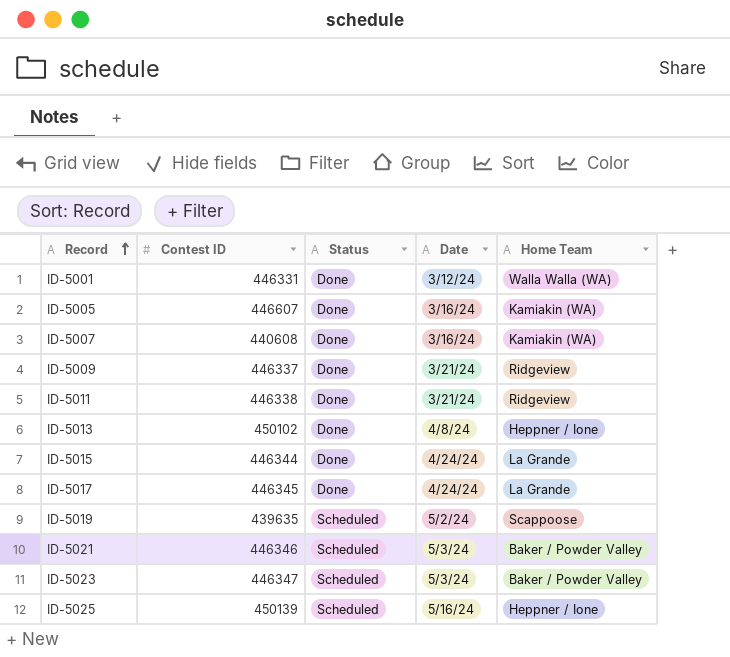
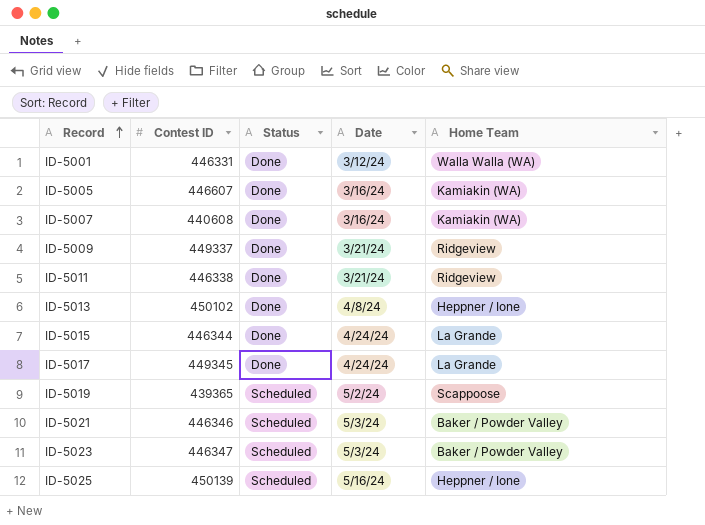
ID-5009 | Contest ID: 446337 -> 449337
ID-5017 | Contest ID: 446345 -> 449345
ID-5019 | Contest ID: 439635 -> 439365

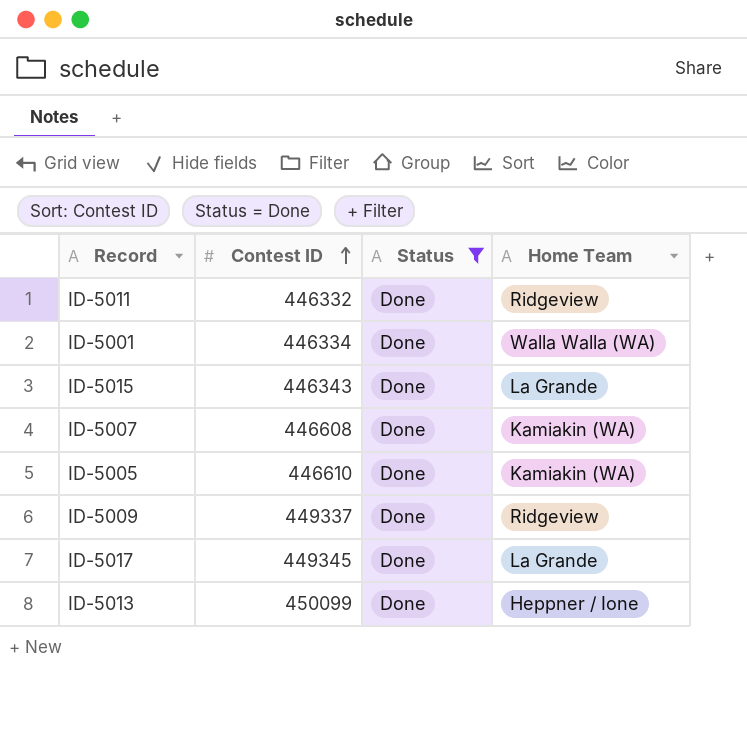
filter: none -> Status = Done
row order: Record ascending -> Contest ID ascending
column Date | position: 4 -> none
ID-5011 | Contest ID: 446338 -> 446332
ID-5001 | Contest ID: 446331 -> 446334
ID-5015 | Contest ID: 446344 -> 446343
ID-5007 | Contest ID: 440608 -> 446608
ID-5005 | Contest ID: 446607 -> 446610
ID-5013 | Contest ID: 450102 -> 450099

